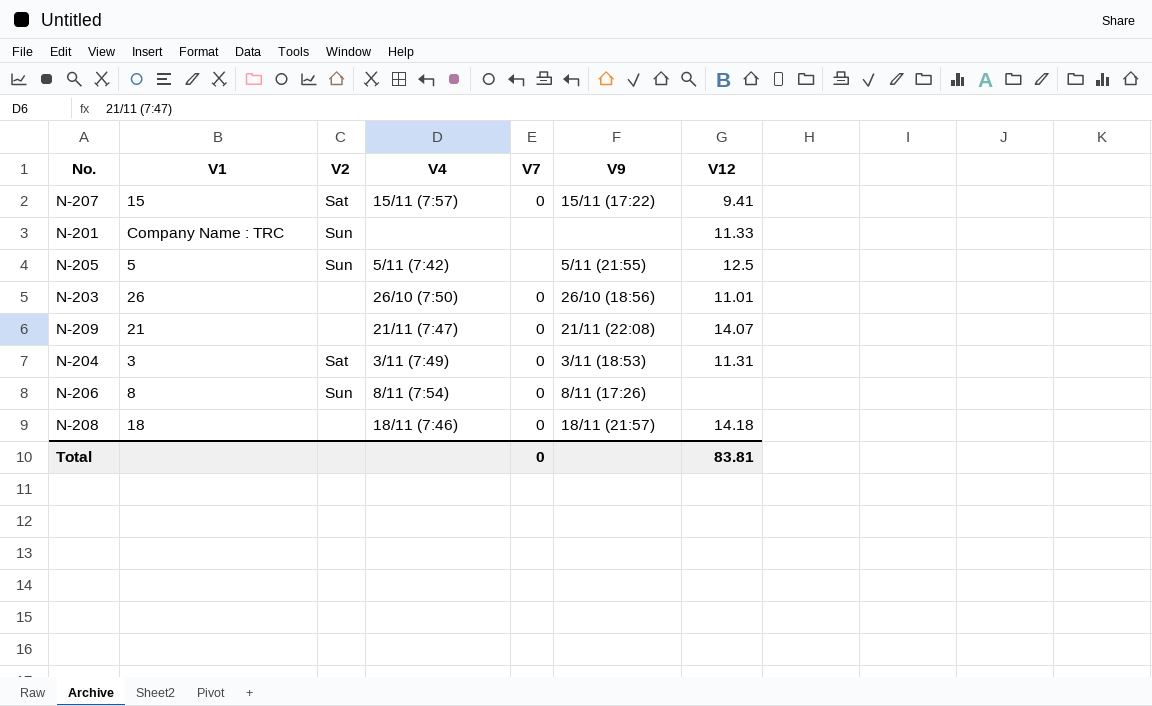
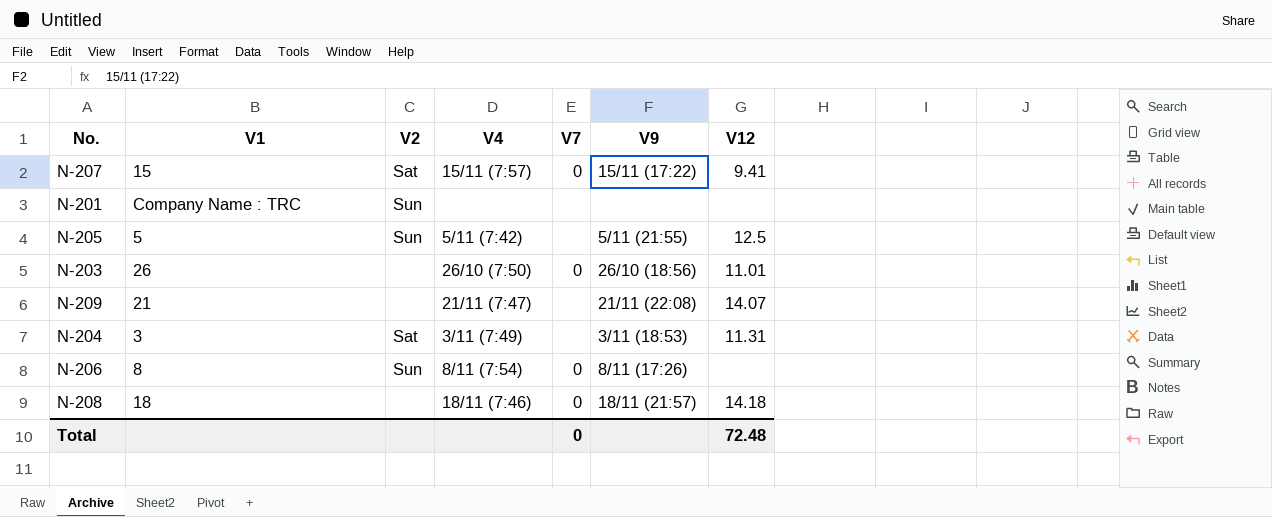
N-201 | V12: 11.33 -> none
N-209 | V7: 0 -> none
N-204 | V7: 0 -> none
Total | V12: 83.81 -> 72.48

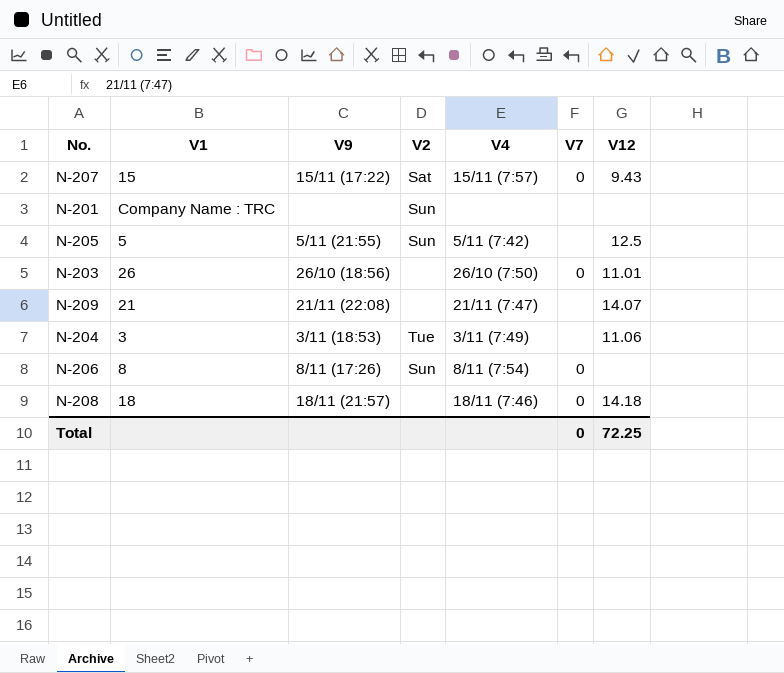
column V9 | position: 6 -> 3
N-207 | V12: 9.41 -> 9.43
N-204 | V2: Sat -> Tue
N-204 | V12: 11.31 -> 11.06
Total | V12: 72.48 -> 72.25

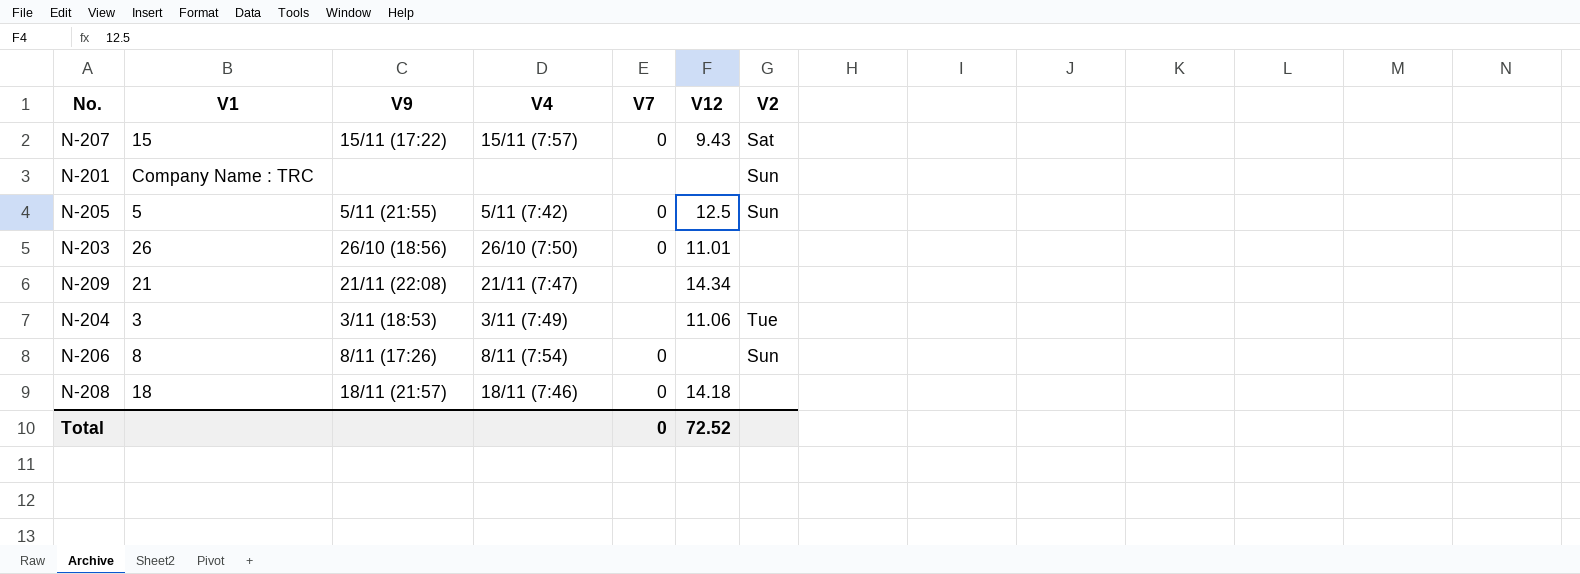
column V2 | position: 4 -> 7
N-205 | V7: none -> 0
N-209 | V12: 14.07 -> 14.34
Total | V12: 72.25 -> 72.52

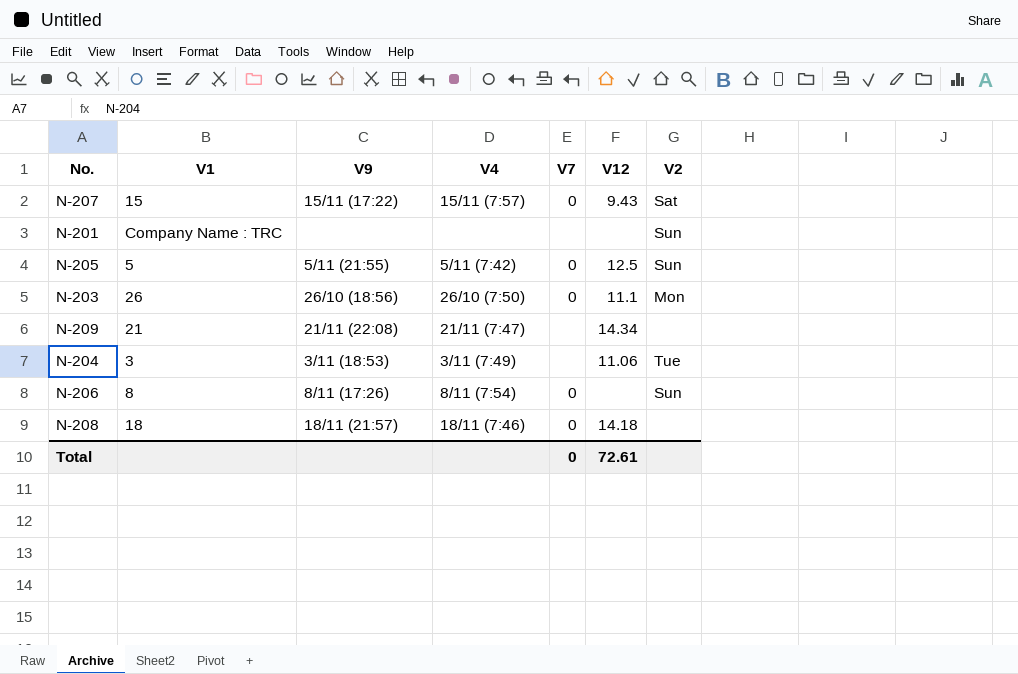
N-203 | V12: 11.01 -> 11.1
N-203 | V2: none -> Mon
Total | V12: 72.52 -> 72.61

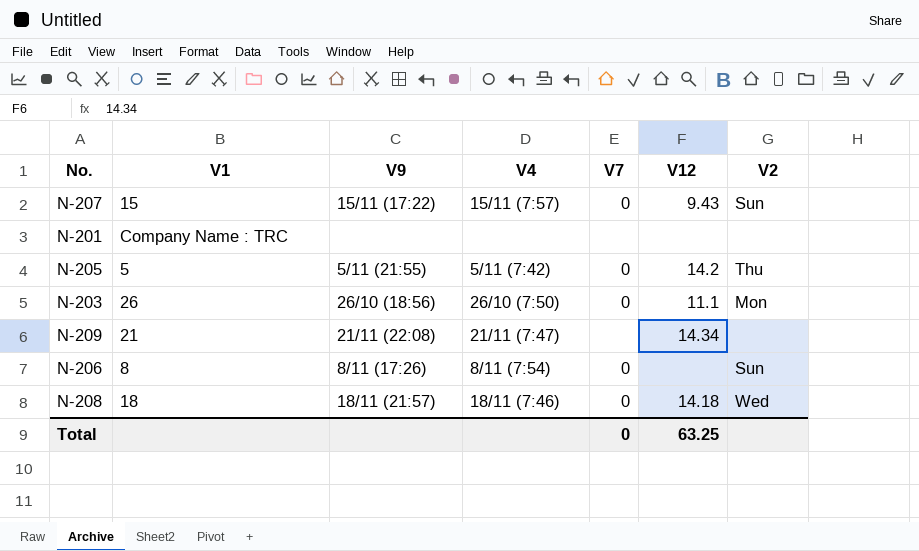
row N-204: 3 | 3/11 (18:53) | 3/11 (7:49) | none | 11.06 | Tue -> none
N-207 | V2: Sat -> Sun
N-201 | V2: Sun -> none
N-205 | V12: 12.5 -> 14.2
N-205 | V2: Sun -> Thu
N-208 | V2: none -> Wed
Total | V12: 72.61 -> 63.25

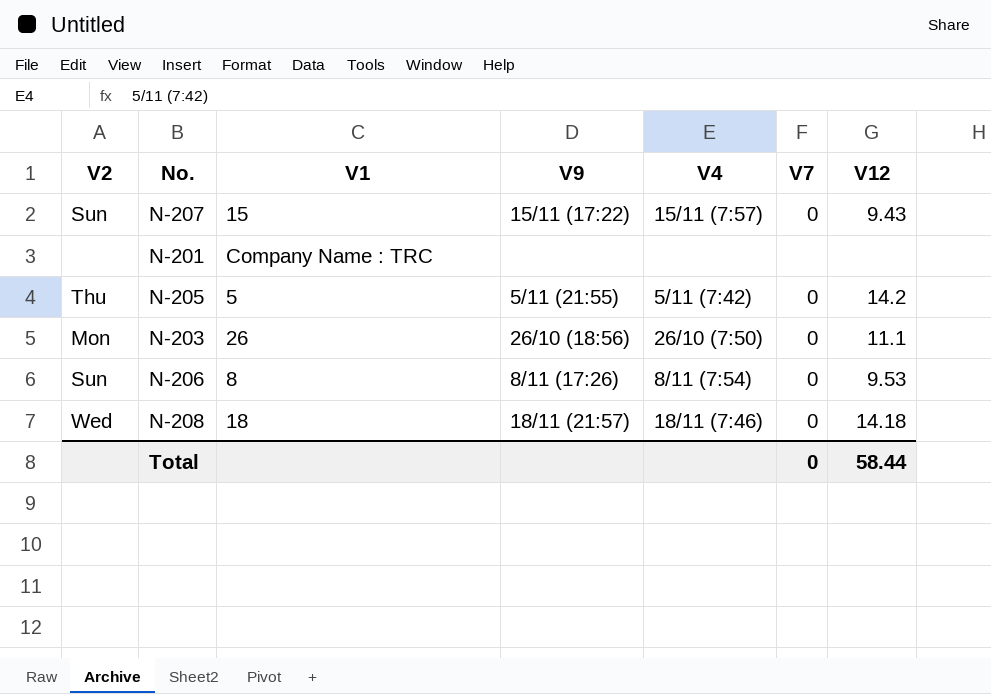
column V2 | position: 7 -> 1
row N-209: 21 | 21/11 (22:08) | 21/11 (7:47) | none | 14.34 | none -> none
N-206 | V12: none -> 9.53
Total | V12: 63.25 -> 58.44

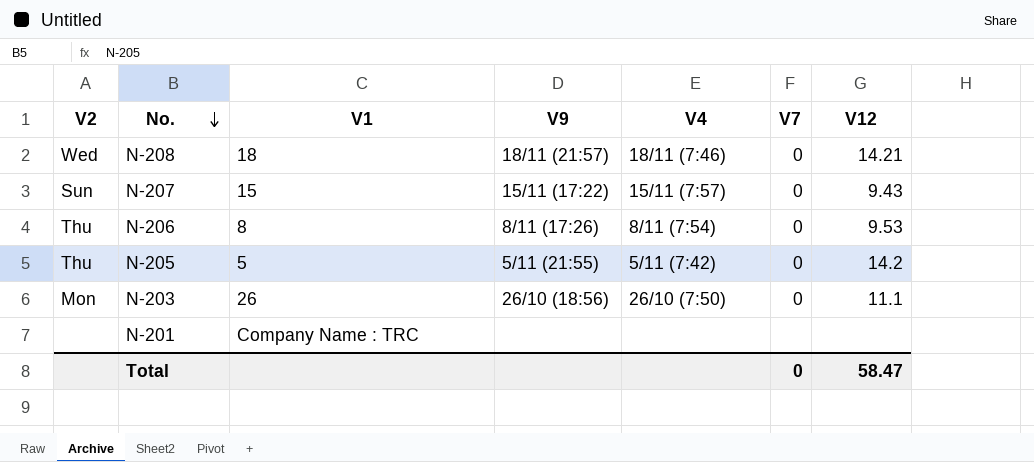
row order: none -> No. descending
N-208 | V12: 14.18 -> 14.21
N-206 | V2: Sun -> Thu
Total | V12: 58.44 -> 58.47

